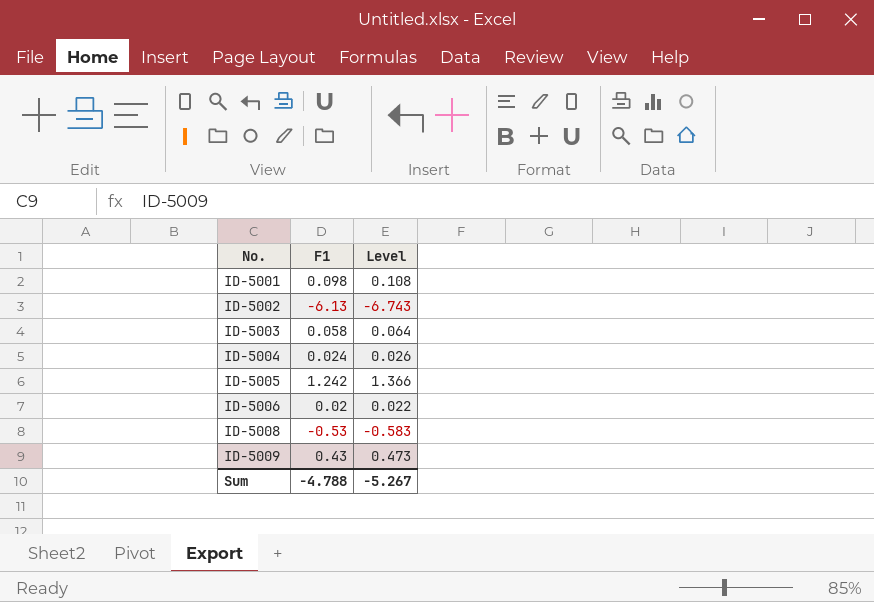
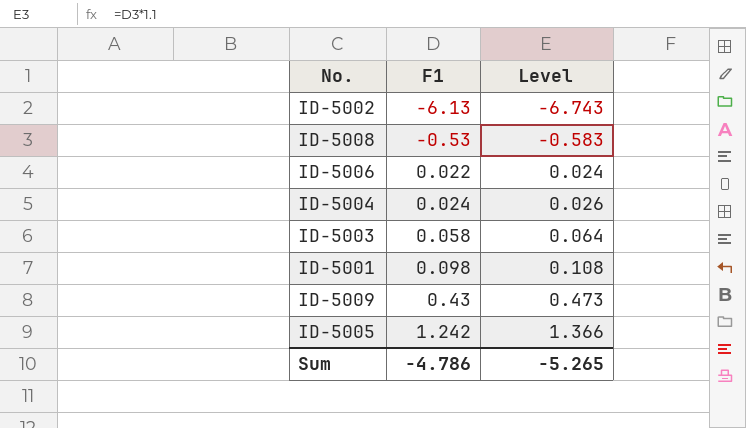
row order: No. ascending -> F1 ascending
ID-5006 | F1: 0.02 -> 0.022
ID-5006 | Level: 0.022 -> 0.024
Sum | F1: -4.788 -> -4.786
Sum | Level: -5.267 -> -5.265

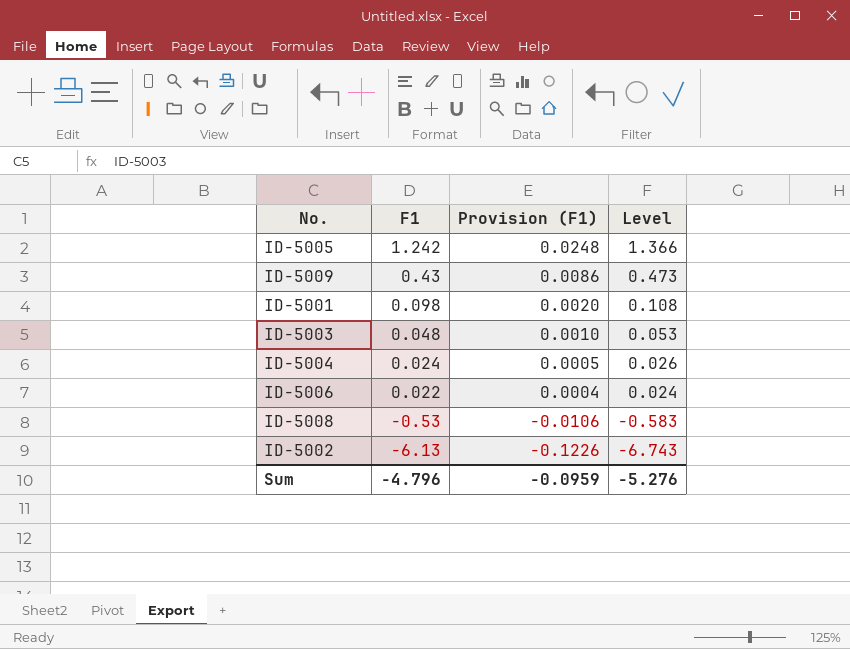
row order: F1 ascending -> F1 descending
column Provision (F1) | formula: none -> [F1] * 0.02
ID-5003 | F1: 0.058 -> 0.048
ID-5003 | Level: 0.064 -> 0.053
Sum | F1: -4.786 -> -4.796
Sum | Level: -5.265 -> -5.276

